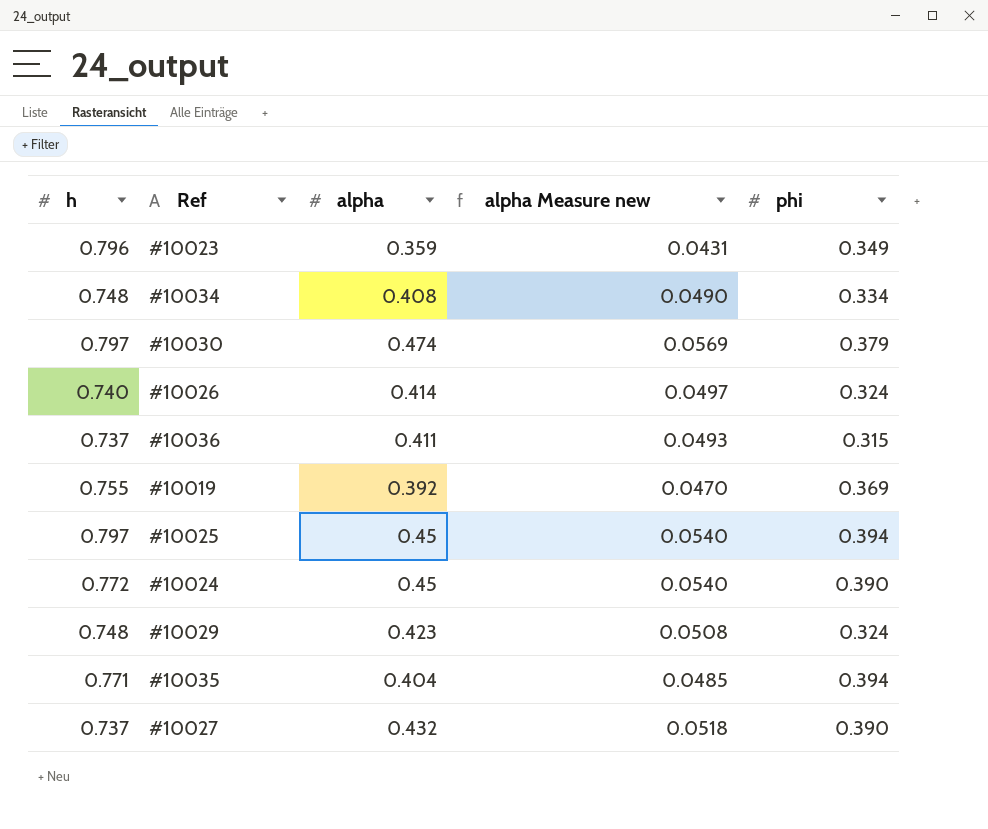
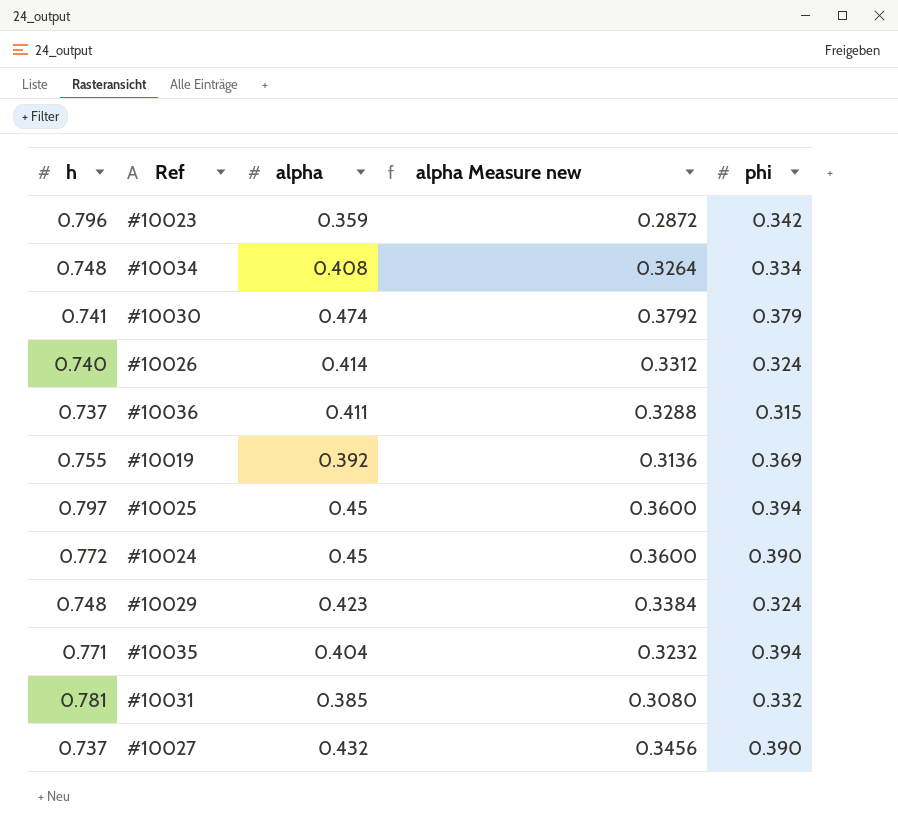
column alpha Measure new | formula: [alpha] * 0.12 -> [alpha] * 0.8
#10023 | phi: 0.349 -> 0.342
#10030 | h: 0.797 -> 0.741
row #10031: none -> 0.781 | 0.385 | 0.3080 | 0.332

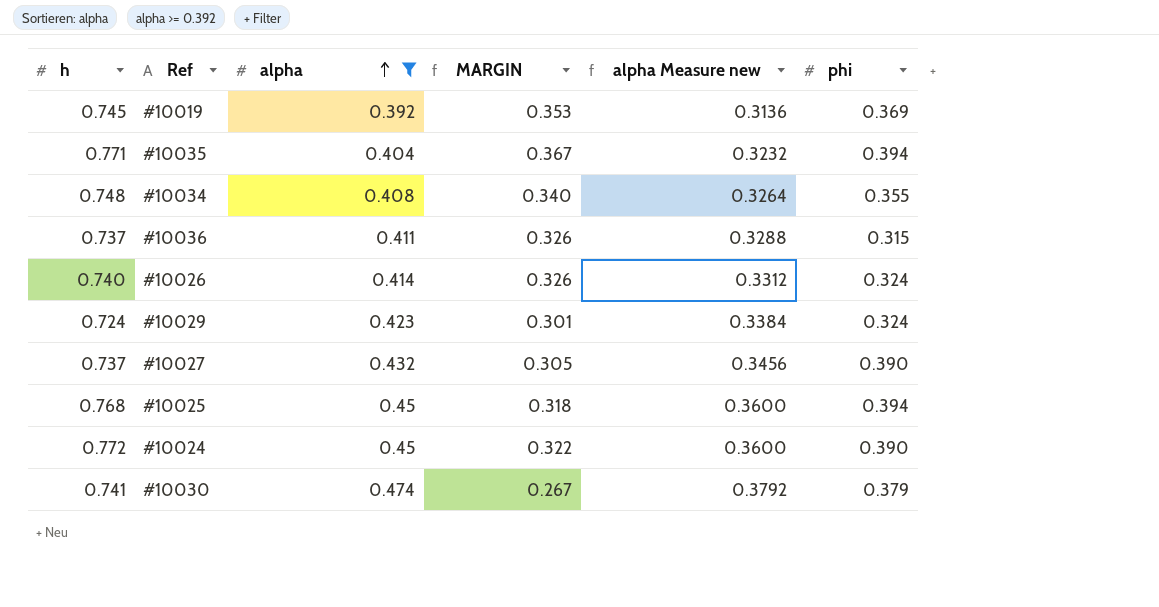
filter: none -> alpha >= 0.392
row order: none -> alpha ascending
column MARGIN | formula: none -> [h] - [alpha]
#10019 | h: 0.755 -> 0.745
#10034 | phi: 0.334 -> 0.355
#10029 | h: 0.748 -> 0.724
#10025 | h: 0.797 -> 0.768

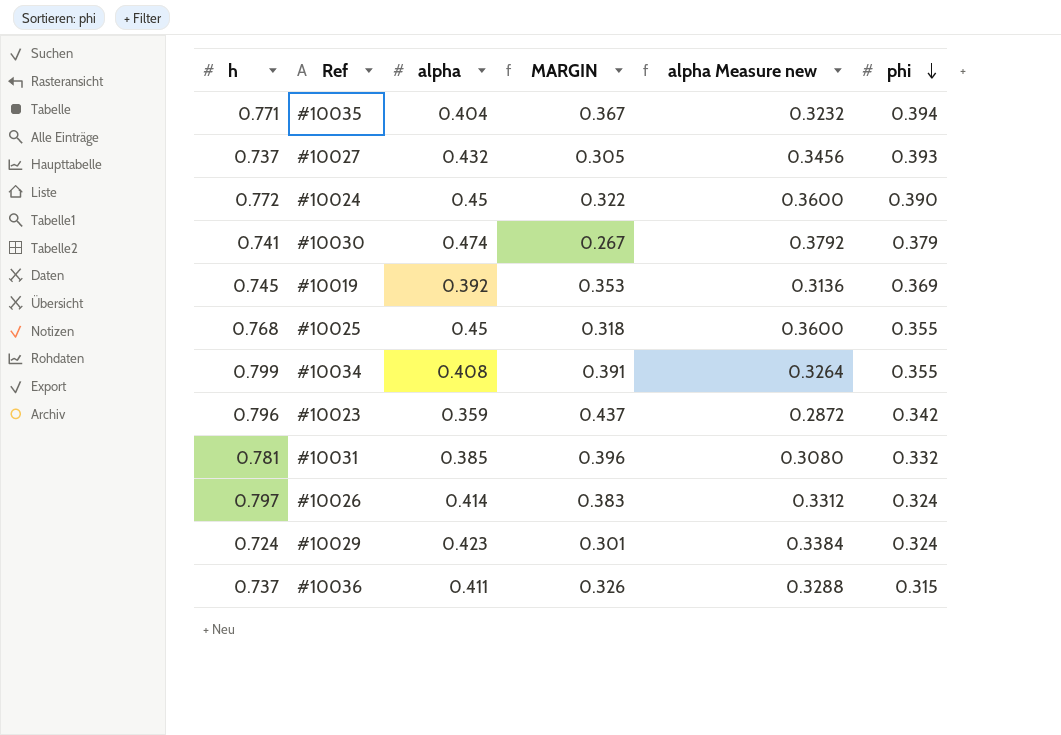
filter: alpha >= 0.392 -> none
row order: alpha ascending -> phi descending
#10027 | phi: 0.390 -> 0.393
#10025 | phi: 0.394 -> 0.355
#10034 | h: 0.748 -> 0.799
#10034 | MARGIN: 0.340 -> 0.391
#10026 | h: 0.740 -> 0.797
#10026 | MARGIN: 0.326 -> 0.383

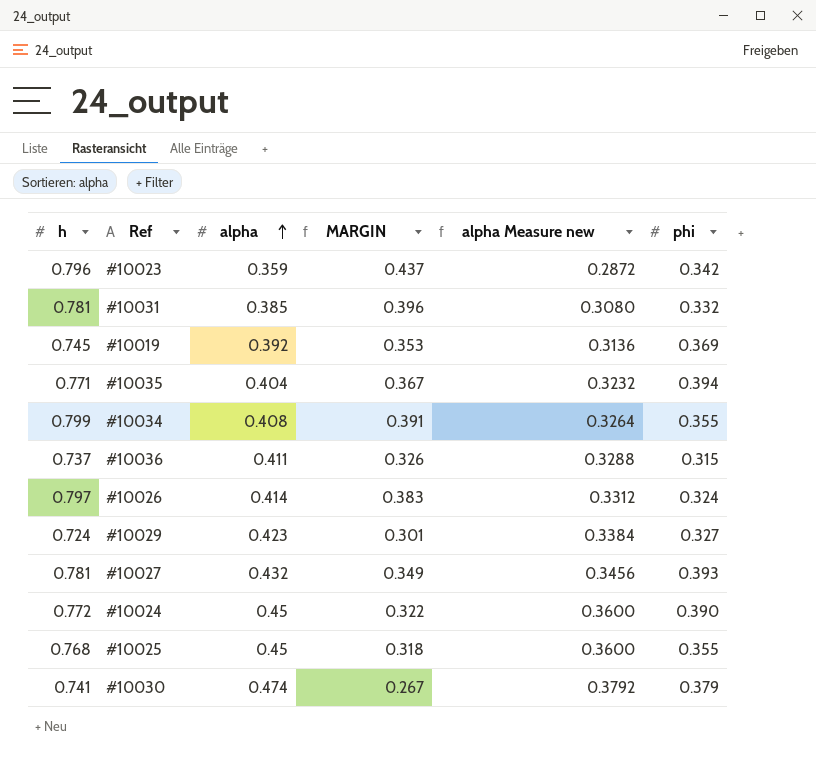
row order: phi descending -> alpha ascending
#10029 | phi: 0.324 -> 0.327
#10027 | h: 0.737 -> 0.781
#10027 | MARGIN: 0.305 -> 0.349

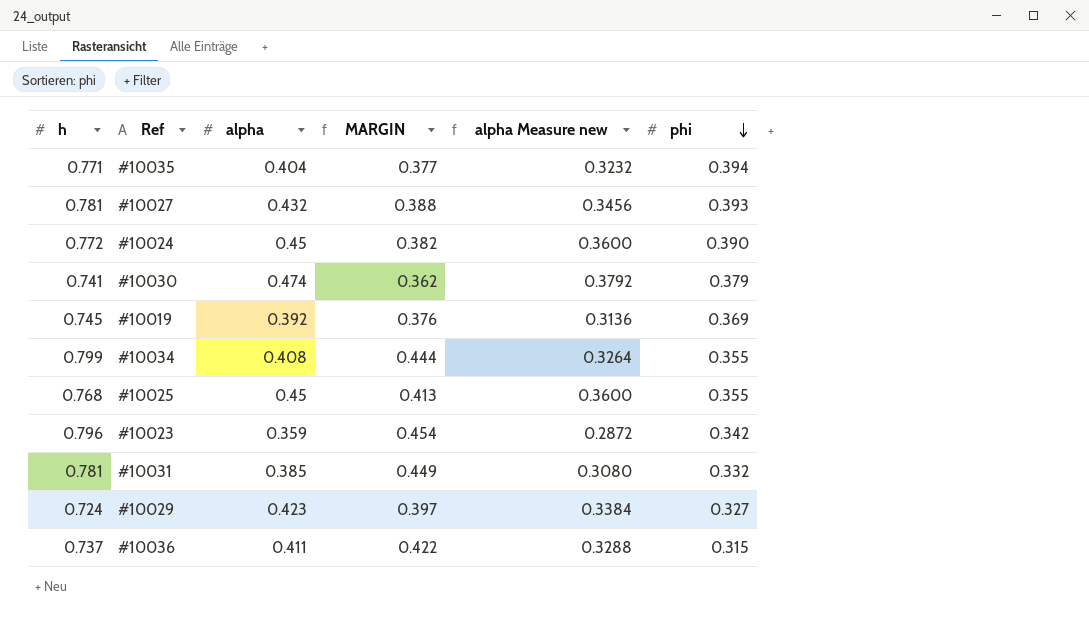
row order: alpha ascending -> phi descending
column MARGIN | formula: [h] - [alpha] -> [h] - [phi]
row #10026: 0.797 | 0.414 | 0.383 | 0.3312 | 0.324 -> none

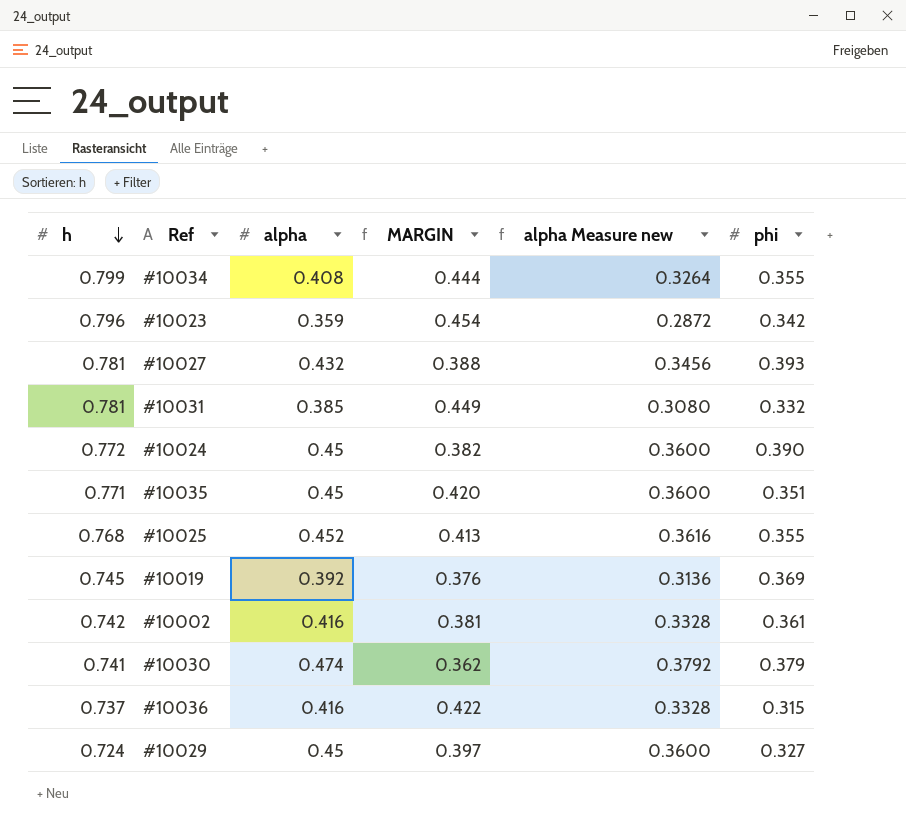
row order: phi descending -> h descending
#10035 | alpha: 0.404 -> 0.45
#10035 | MARGIN: 0.377 -> 0.420
#10035 | alpha Measure new: 0.3232 -> 0.3600
#10035 | phi: 0.394 -> 0.351
#10025 | alpha: 0.45 -> 0.452
#10025 | alpha Measure new: 0.3600 -> 0.3616
row #10002: none -> 0.742 | 0.416 | 0.381 | 0.3328 | 0.361
#10036 | alpha: 0.411 -> 0.416
#10036 | alpha Measure new: 0.3288 -> 0.3328
#10029 | alpha: 0.423 -> 0.45
#10029 | alpha Measure new: 0.3384 -> 0.3600

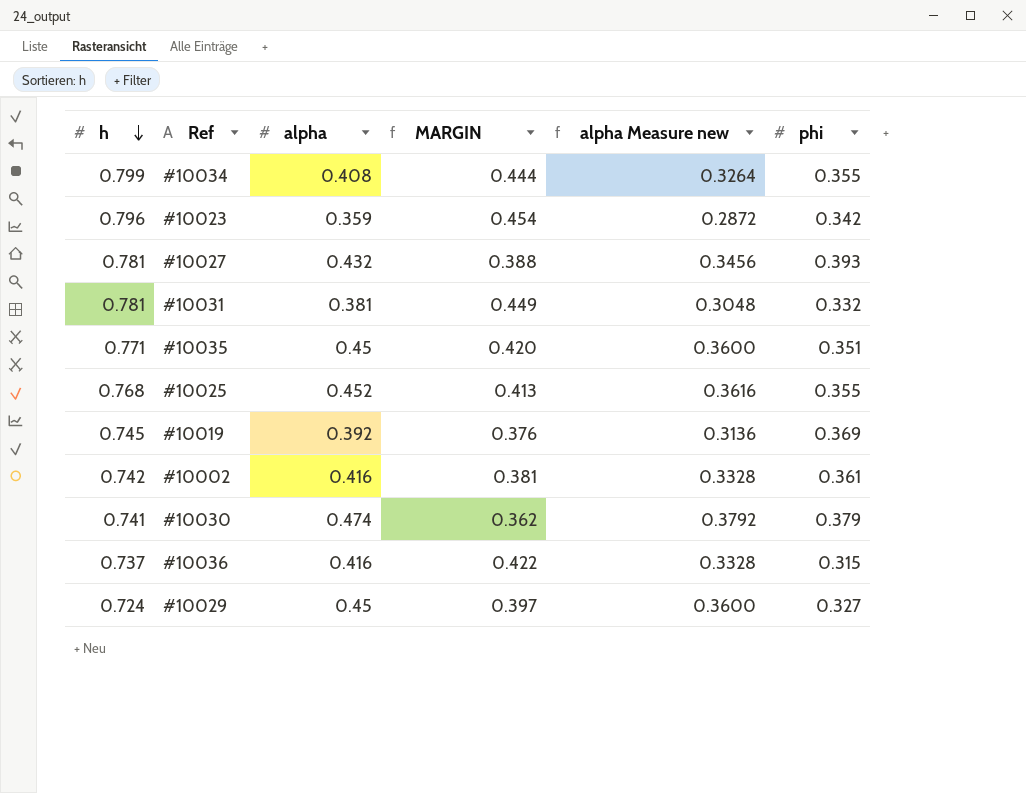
row #10024: 0.772 | 0.45 | 0.382 | 0.3600 | 0.390 -> none
#10031 | alpha: 0.385 -> 0.381
#10031 | alpha Measure new: 0.3080 -> 0.3048

